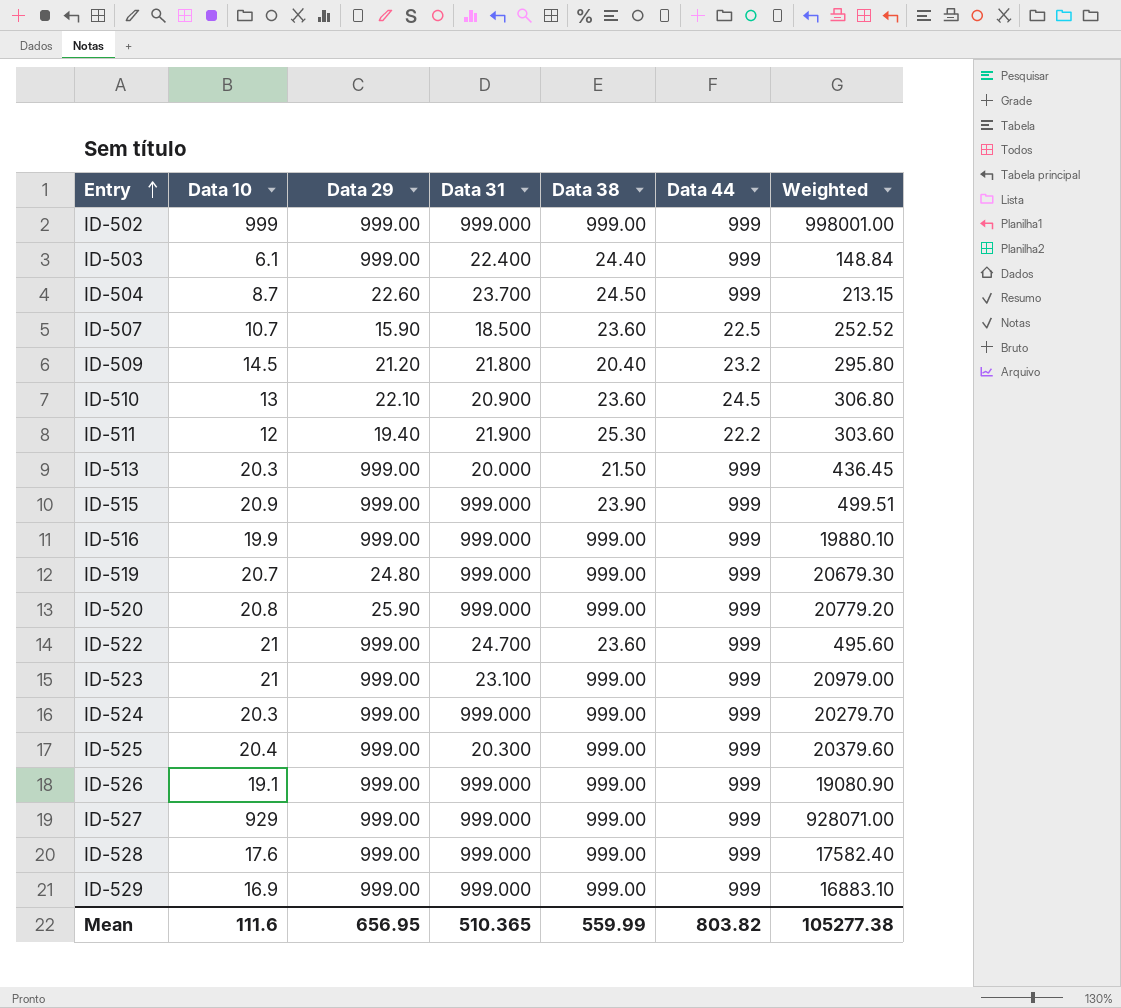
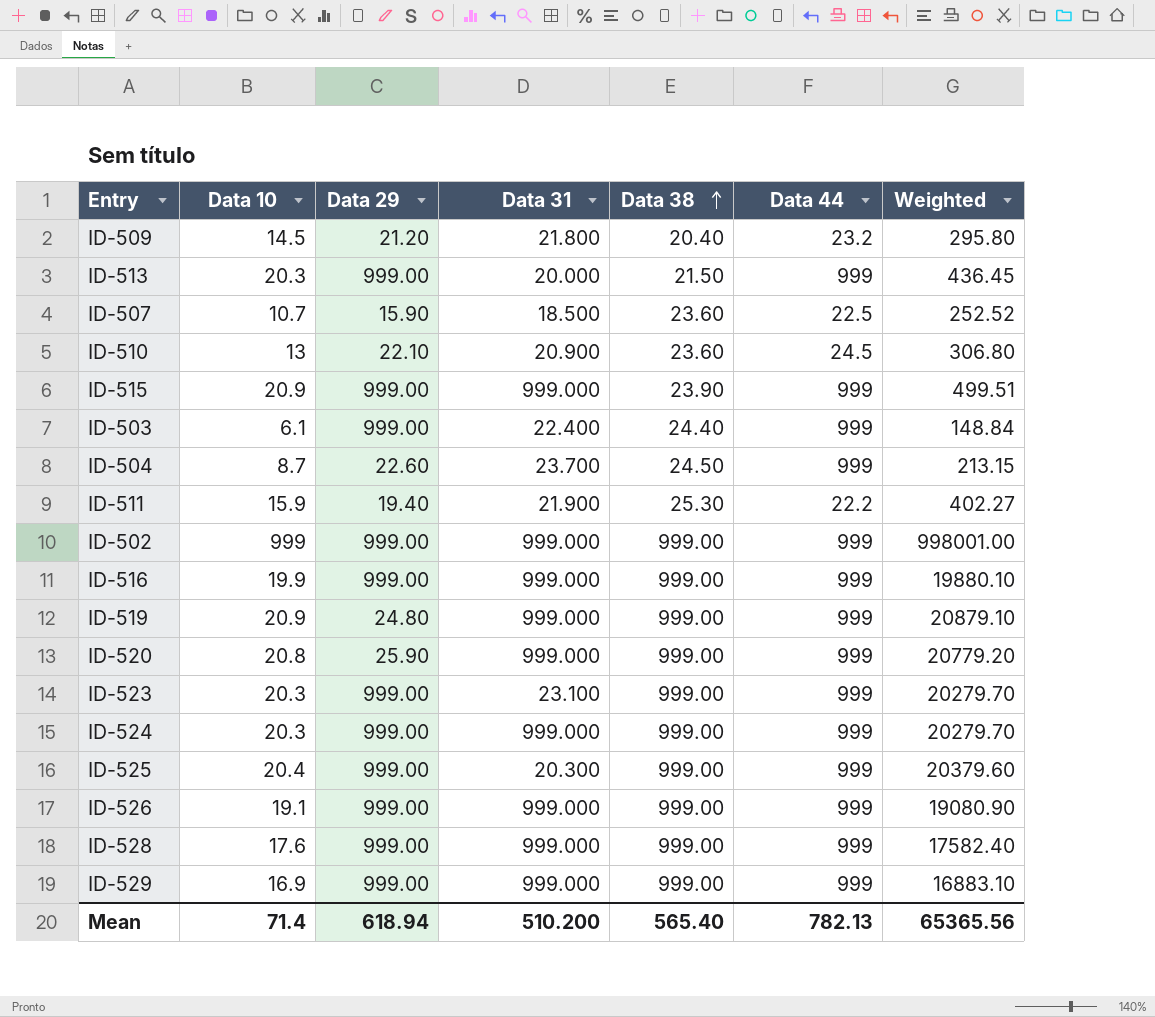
row order: Entry ascending -> Data 38 ascending
row ID-522: 21 | 999.00 | 24.700 | 23.60 | 999 | 495.60 -> none
row ID-527: 929 | 999.00 | 999.000 | 999.00 | 999 | 928071.00 -> none
ID-511 | Data 10: 12 -> 15.9
ID-511 | Weighted: 303.60 -> 402.27
ID-519 | Data 10: 20.7 -> 20.9
ID-519 | Weighted: 20679.30 -> 20879.10
ID-523 | Data 10: 21 -> 20.3
ID-523 | Weighted: 20979.00 -> 20279.70
Mean | Data 10: 111.6 -> 71.4
Mean | Data 29: 656.95 -> 618.94
Mean | Data 31: 510.365 -> 510.200
Mean | Data 38: 559.99 -> 565.40
Mean | Data 44: 803.82 -> 782.13
Mean | Weighted: 105277.38 -> 65365.56

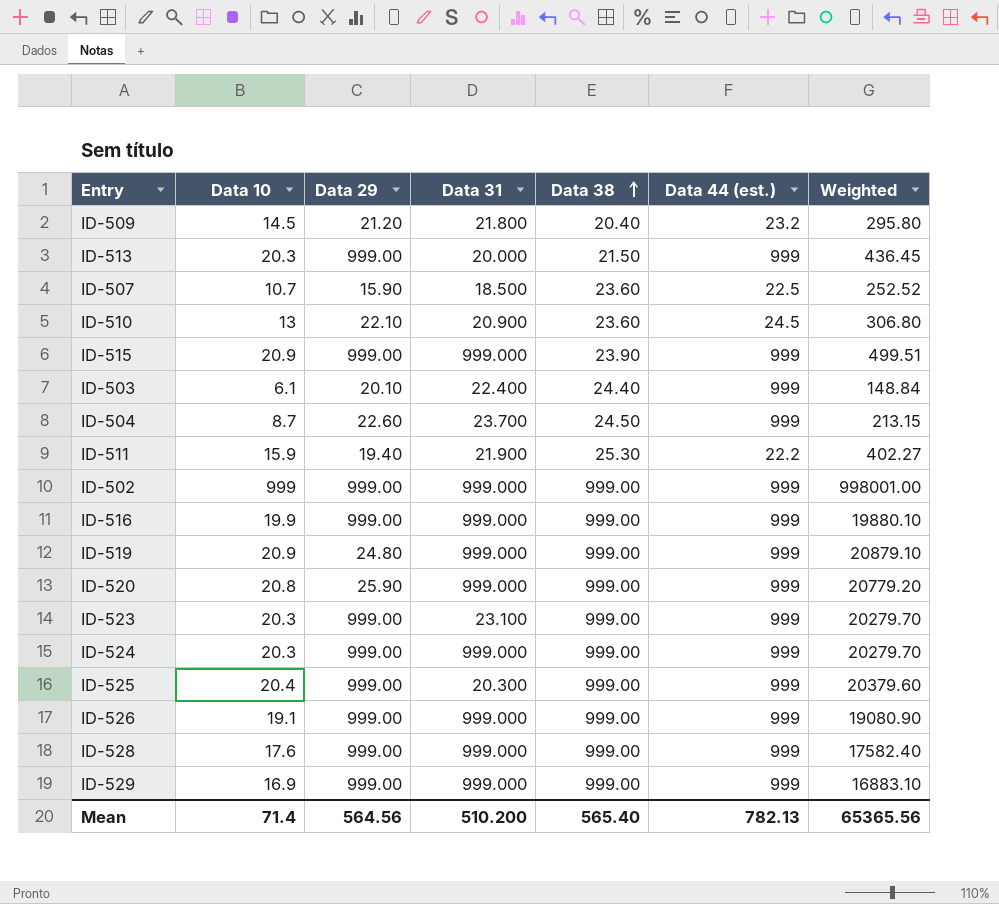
column name: Data 44 -> Data 44 (est.)
ID-503 | Data 29: 999.00 -> 20.10
Mean | Data 29: 618.94 -> 564.56

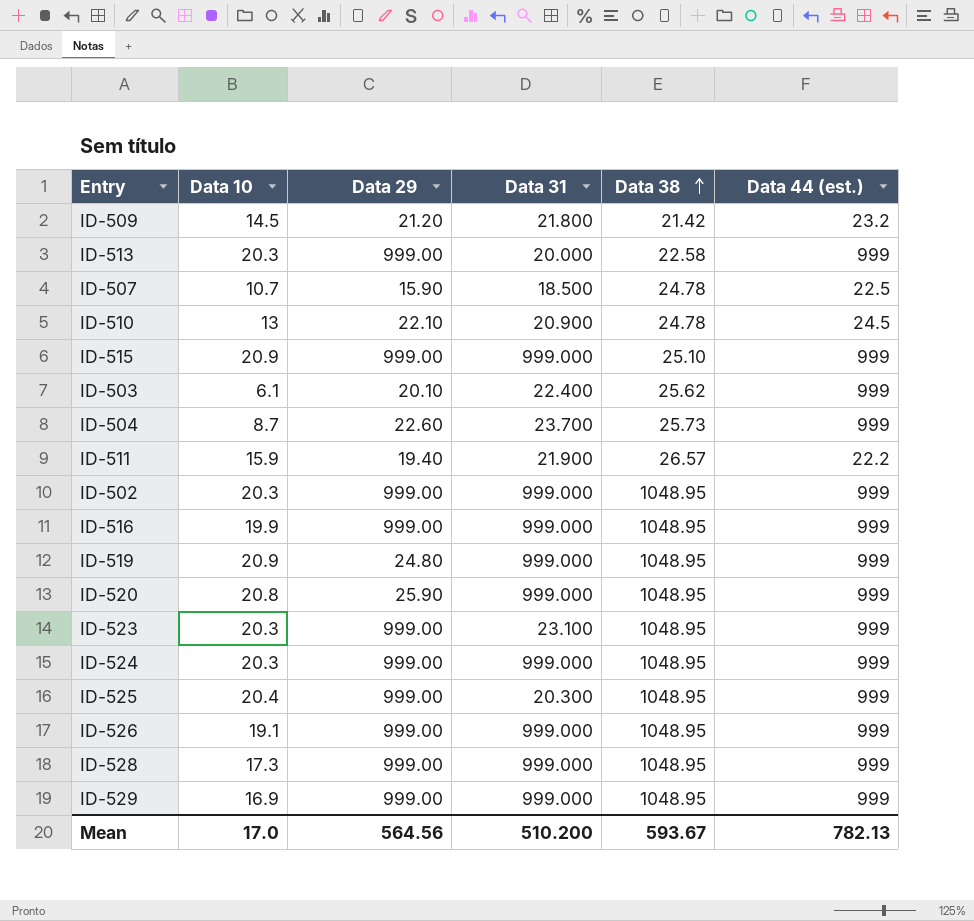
column Weighted | formula: [Data 10] * [Data 38] -> none
ID-509 | Data 38: 20.40 -> 21.42
ID-513 | Data 38: 21.50 -> 22.58
ID-507 | Data 38: 23.60 -> 24.78
ID-510 | Data 38: 23.60 -> 24.78
ID-515 | Data 38: 23.90 -> 25.10
ID-503 | Data 38: 24.40 -> 25.62
ID-504 | Data 38: 24.50 -> 25.73
ID-511 | Data 38: 25.30 -> 26.57
ID-502 | Data 10: 999 -> 20.3
ID-502 | Data 38: 999.00 -> 1048.95
ID-516 | Data 38: 999.00 -> 1048.95
ID-519 | Data 38: 999.00 -> 1048.95
ID-520 | Data 38: 999.00 -> 1048.95
ID-523 | Data 38: 999.00 -> 1048.95
ID-524 | Data 38: 999.00 -> 1048.95
ID-525 | Data 38: 999.00 -> 1048.95
ID-526 | Data 38: 999.00 -> 1048.95
ID-528 | Data 10: 17.6 -> 17.3
ID-528 | Data 38: 999.00 -> 1048.95
ID-529 | Data 38: 999.00 -> 1048.95
Mean | Data 10: 71.4 -> 17.0
Mean | Data 38: 565.40 -> 593.67

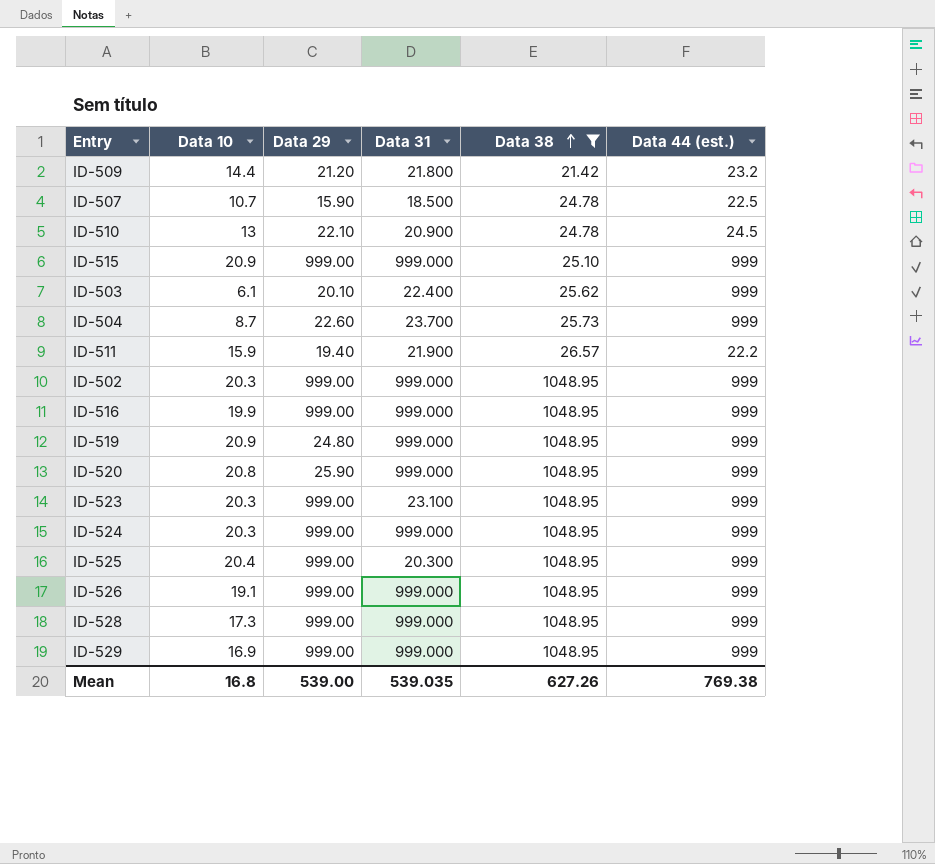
filter: none -> Data 38 != 22.58
ID-509 | Data 10: 14.5 -> 14.4
Mean | Data 10: 17.0 -> 16.8
Mean | Data 29: 564.56 -> 539.00
Mean | Data 31: 510.200 -> 539.035
Mean | Data 38: 593.67 -> 627.26
Mean | Data 44 (est.): 782.13 -> 769.38

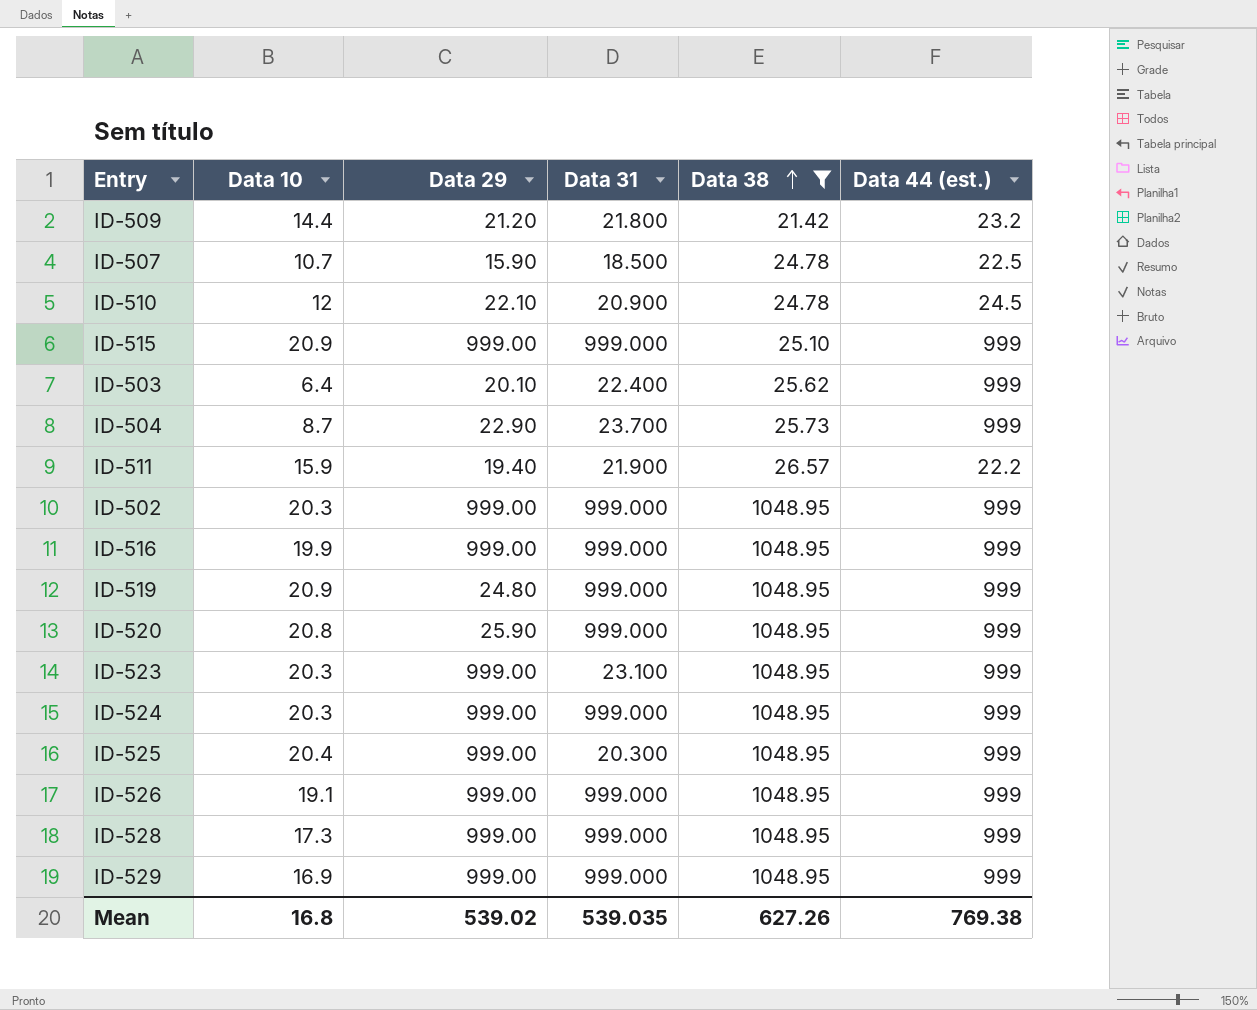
ID-510 | Data 10: 13 -> 12
ID-503 | Data 10: 6.1 -> 6.4
ID-504 | Data 29: 22.60 -> 22.90
Mean | Data 29: 539.00 -> 539.02

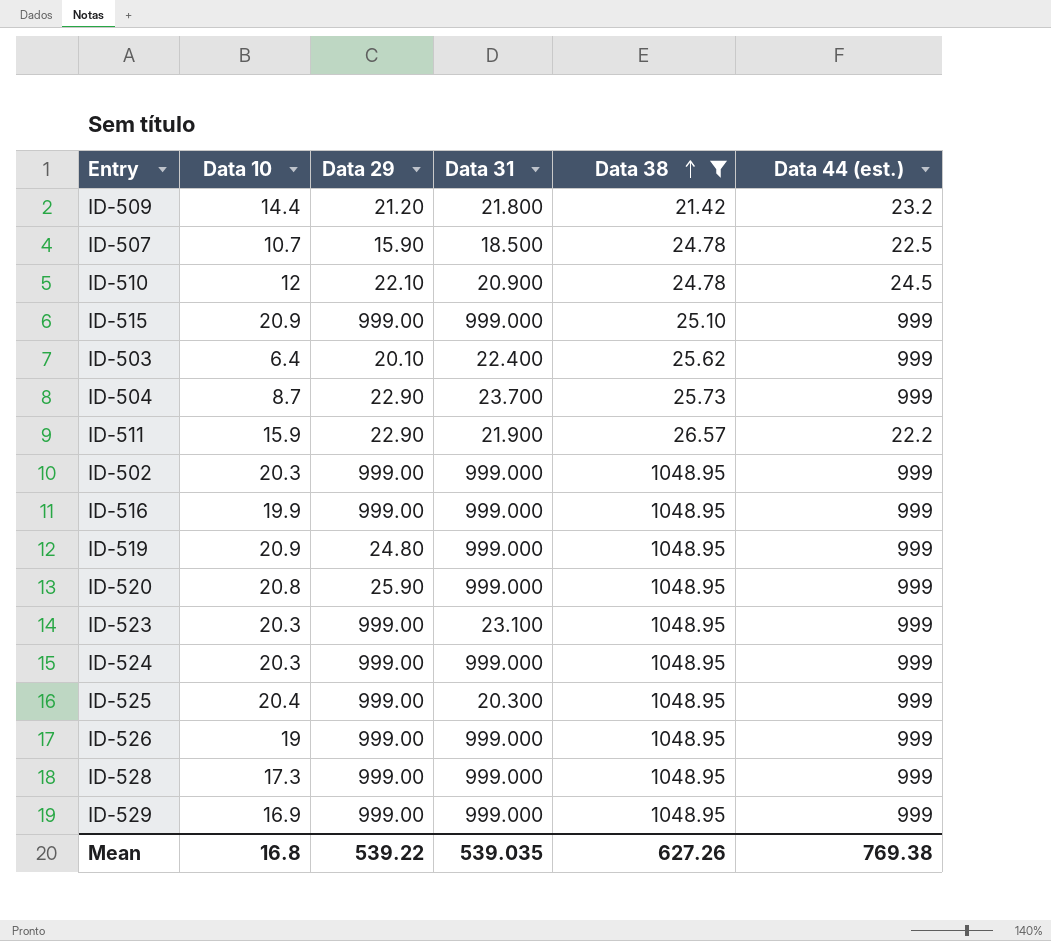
ID-511 | Data 29: 19.40 -> 22.90
ID-526 | Data 10: 19.1 -> 19
Mean | Data 29: 539.02 -> 539.22

